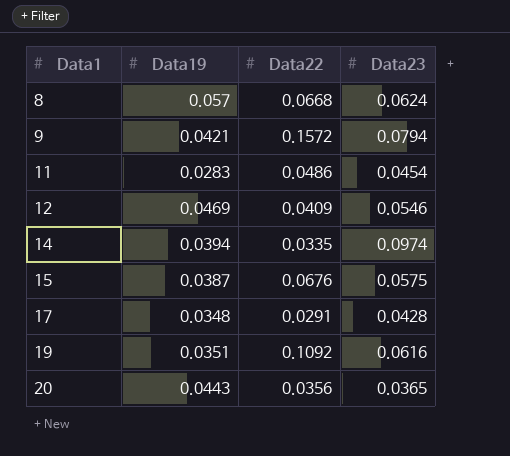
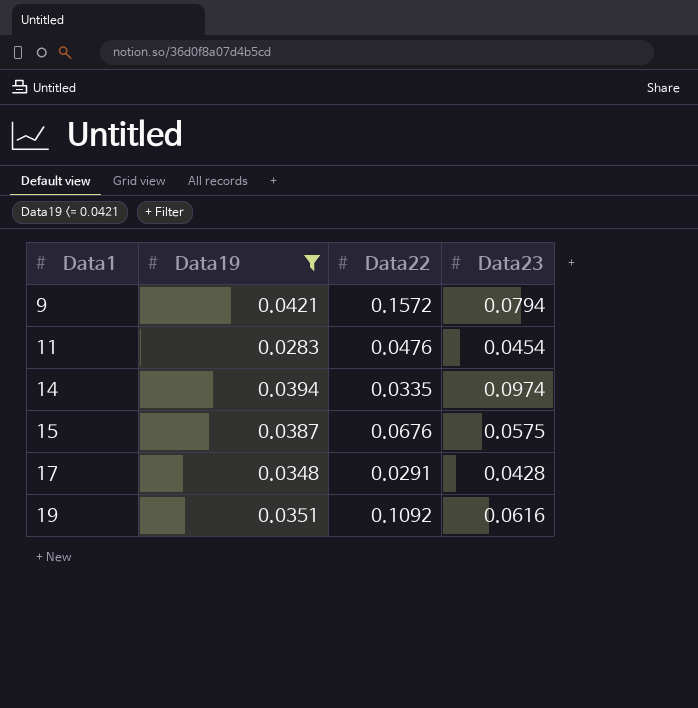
filter: none -> Data19 <= 0.0421
11 | Data22: 0.0486 -> 0.0476

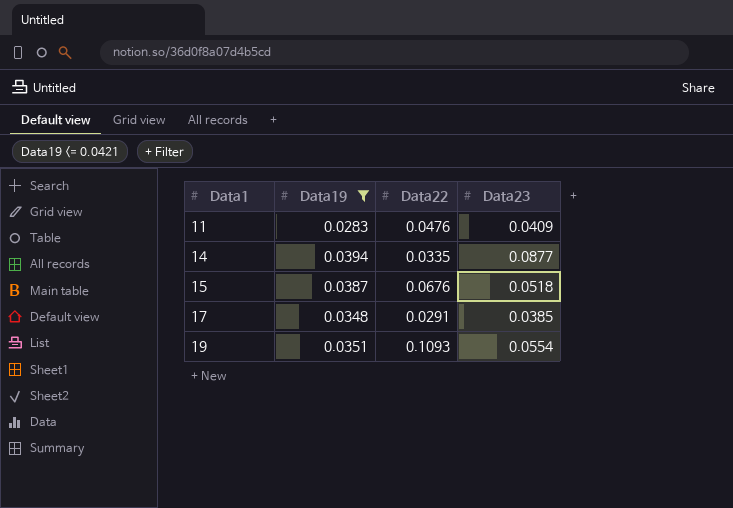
row 9: 0.0421 | 0.1572 | 0.0794 -> none
11 | Data23: 0.0454 -> 0.0409
14 | Data23: 0.0974 -> 0.0877
15 | Data23: 0.0575 -> 0.0518
17 | Data23: 0.0428 -> 0.0385
19 | Data22: 0.1092 -> 0.1093
19 | Data23: 0.0616 -> 0.0554

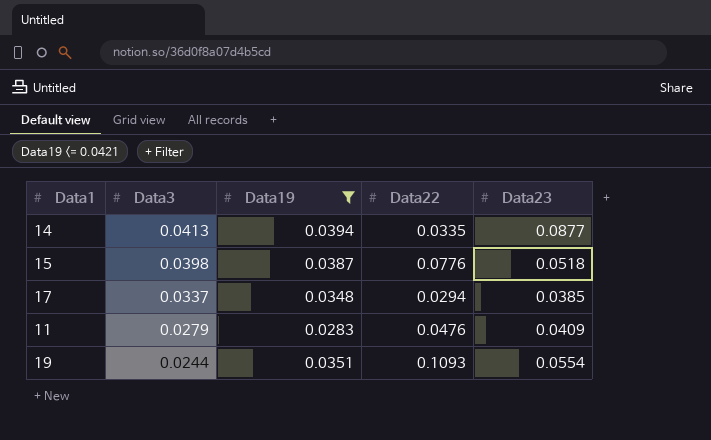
row order: Data1 ascending -> Data3 descending
column Data3 | position: none -> 2
15 | Data22: 0.0676 -> 0.0776
17 | Data22: 0.0291 -> 0.0294

